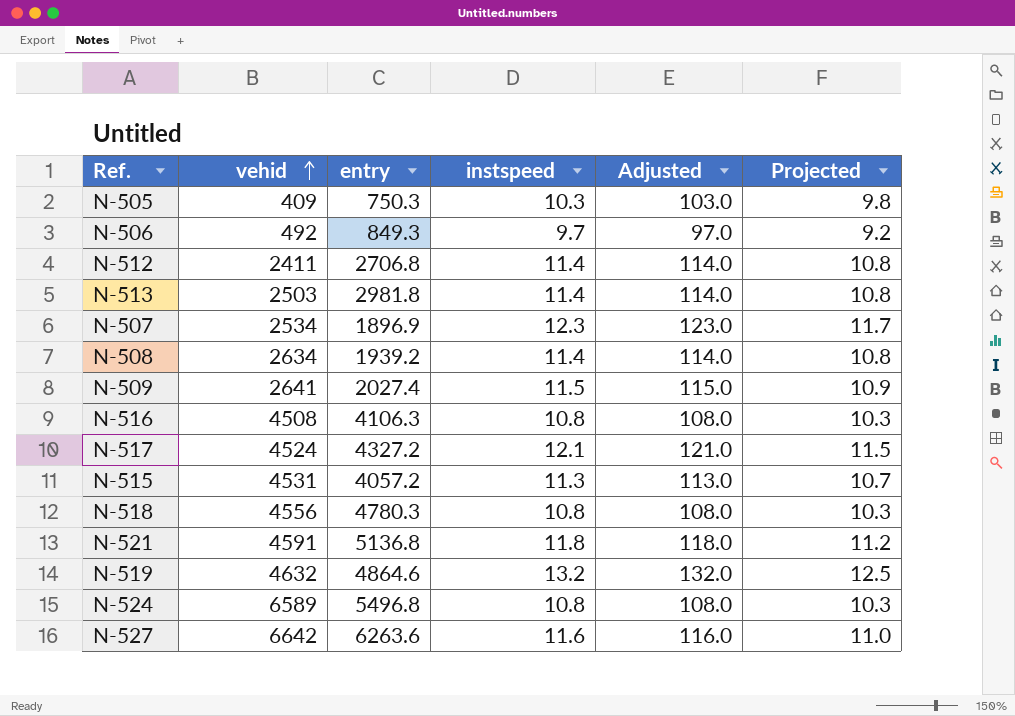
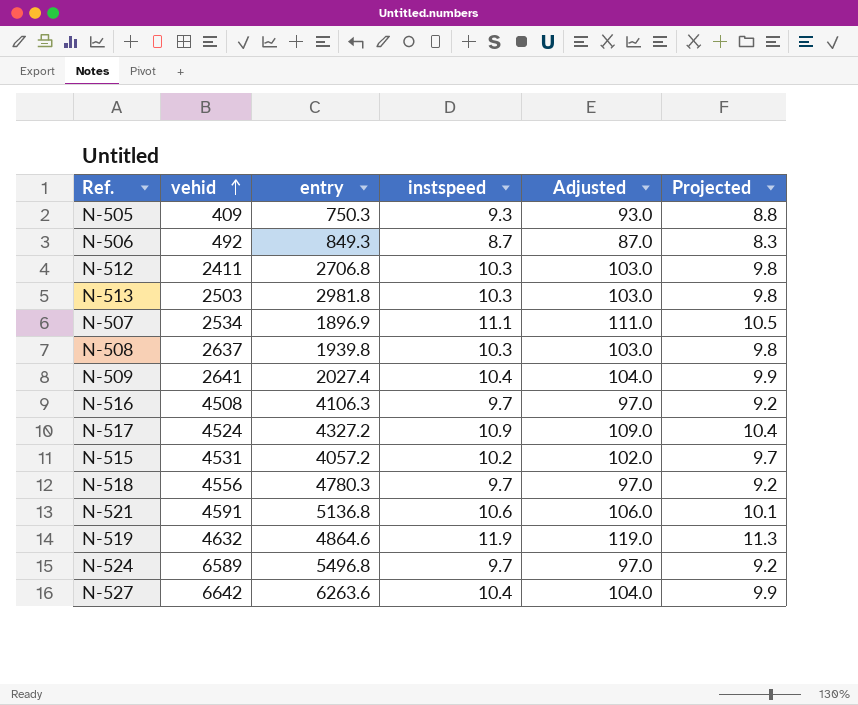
N-505 | instspeed: 10.3 -> 9.3
N-505 | Adjusted: 103.0 -> 93.0
N-505 | Projected: 9.8 -> 8.8
N-506 | instspeed: 9.7 -> 8.7
N-506 | Adjusted: 97.0 -> 87.0
N-506 | Projected: 9.2 -> 8.3
N-512 | instspeed: 11.4 -> 10.3
N-512 | Adjusted: 114.0 -> 103.0
N-512 | Projected: 10.8 -> 9.8
N-513 | instspeed: 11.4 -> 10.3
N-513 | Adjusted: 114.0 -> 103.0
N-513 | Projected: 10.8 -> 9.8
N-507 | instspeed: 12.3 -> 11.1
N-507 | Adjusted: 123.0 -> 111.0
N-507 | Projected: 11.7 -> 10.5
N-508 | vehid: 2634 -> 2637
N-508 | entry: 1939.2 -> 1939.8
N-508 | instspeed: 11.4 -> 10.3
N-508 | Adjusted: 114.0 -> 103.0
N-508 | Projected: 10.8 -> 9.8
N-509 | instspeed: 11.5 -> 10.4
N-509 | Adjusted: 115.0 -> 104.0
N-509 | Projected: 10.9 -> 9.9
N-516 | instspeed: 10.8 -> 9.7
N-516 | Adjusted: 108.0 -> 97.0
N-516 | Projected: 10.3 -> 9.2
N-517 | instspeed: 12.1 -> 10.9
N-517 | Adjusted: 121.0 -> 109.0
N-517 | Projected: 11.5 -> 10.4
N-515 | instspeed: 11.3 -> 10.2
N-515 | Adjusted: 113.0 -> 102.0
N-515 | Projected: 10.7 -> 9.7
N-518 | instspeed: 10.8 -> 9.7
N-518 | Adjusted: 108.0 -> 97.0
N-518 | Projected: 10.3 -> 9.2
N-521 | instspeed: 11.8 -> 10.6
N-521 | Adjusted: 118.0 -> 106.0
N-521 | Projected: 11.2 -> 10.1
N-519 | instspeed: 13.2 -> 11.9
N-519 | Adjusted: 132.0 -> 119.0
N-519 | Projected: 12.5 -> 11.3
N-524 | instspeed: 10.8 -> 9.7
N-524 | Adjusted: 108.0 -> 97.0
N-524 | Projected: 10.3 -> 9.2
N-527 | instspeed: 11.6 -> 10.4
N-527 | Adjusted: 116.0 -> 104.0
N-527 | Projected: 11.0 -> 9.9

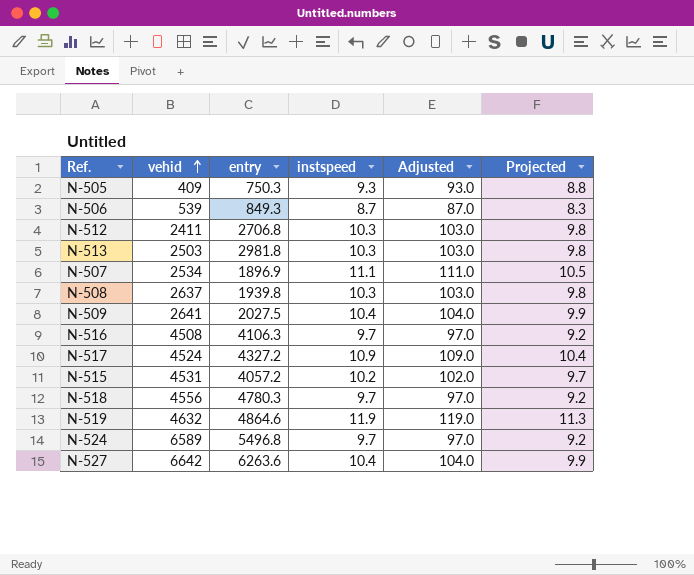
row N-521: 4591 | 5136.8 | 10.6 | 106.0 | 10.1 -> none
N-506 | vehid: 492 -> 539
N-509 | entry: 2027.4 -> 2027.5

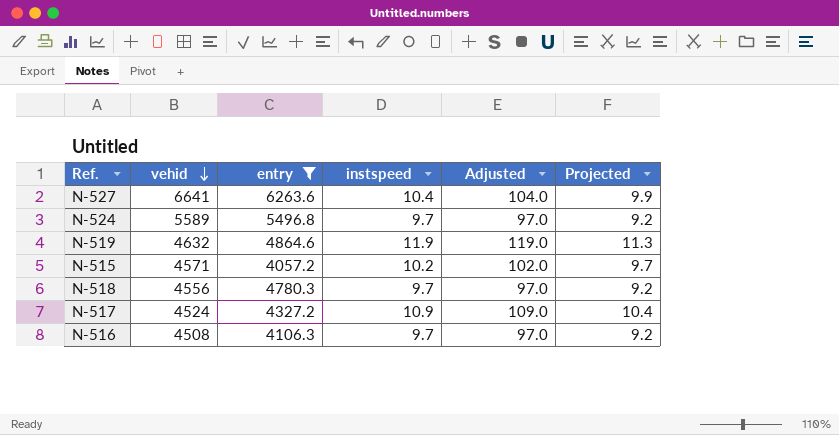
filter: none -> entry >= 4057.2
row order: vehid ascending -> vehid descending
N-527 | vehid: 6642 -> 6641
N-524 | vehid: 6589 -> 5589
N-515 | vehid: 4531 -> 4571

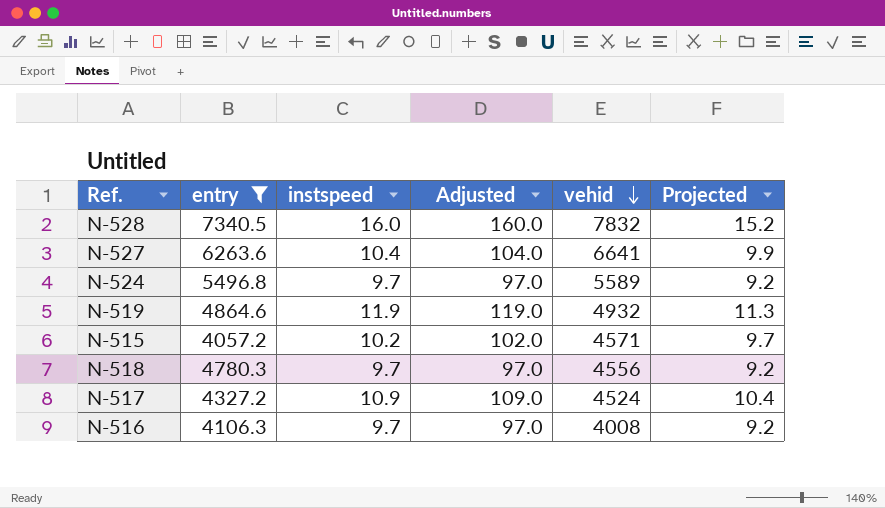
column vehid | position: 2 -> 5
row N-528: none -> 7340.5 | 16.0 | 160.0 | 7832 | 15.2
N-519 | vehid: 4632 -> 4932
N-516 | vehid: 4508 -> 4008

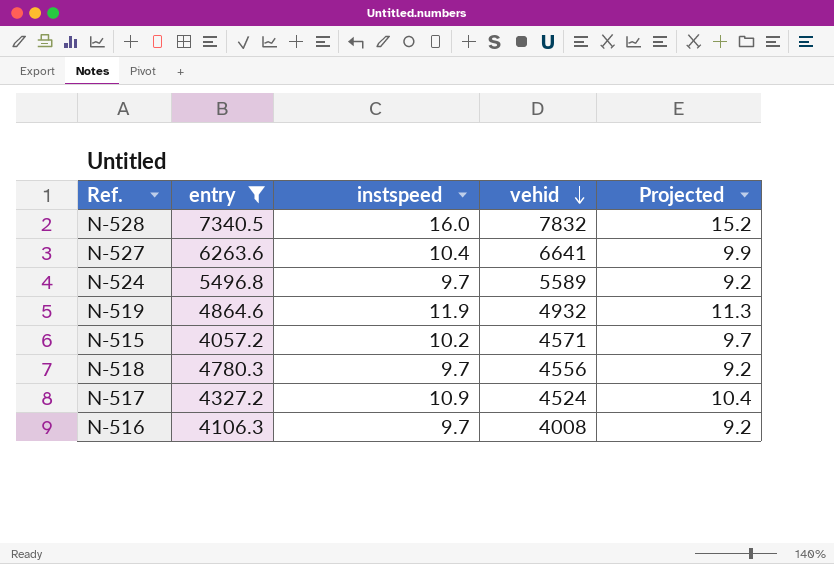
column Adjusted | formula: [instspeed] * 10 -> none

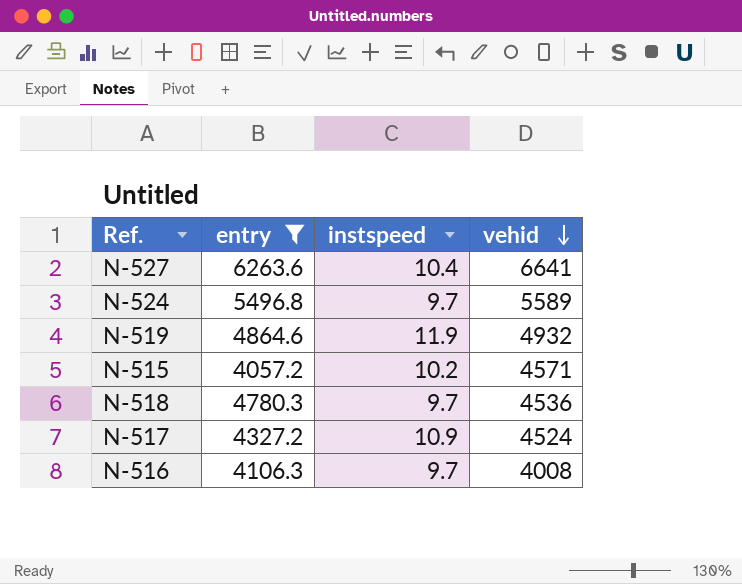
column Projected | formula: [instspeed] * 0.95 -> none
row N-528: 7340.5 | 16.0 | 7832 | 15.2 -> none
N-518 | vehid: 4556 -> 4536

